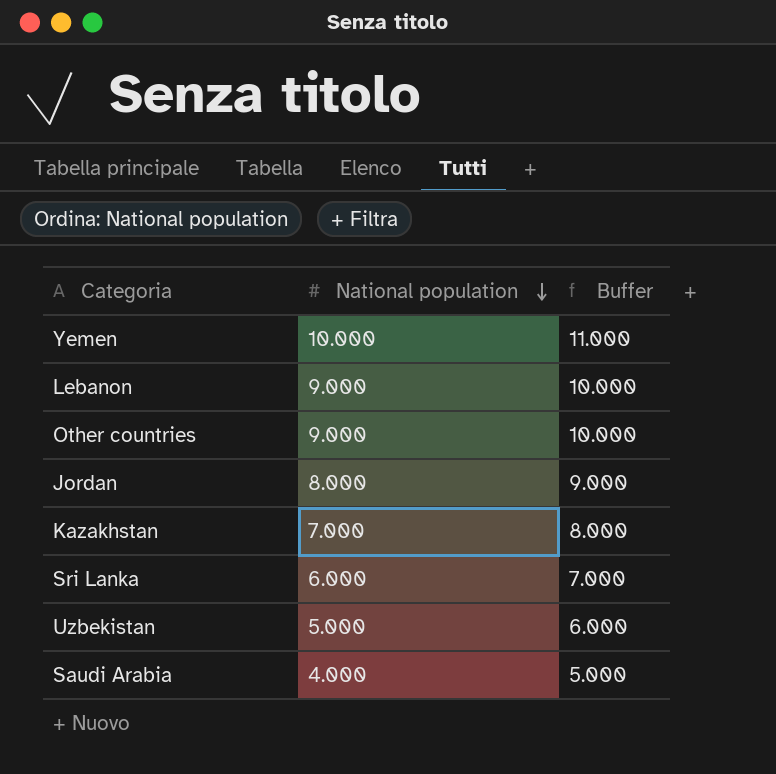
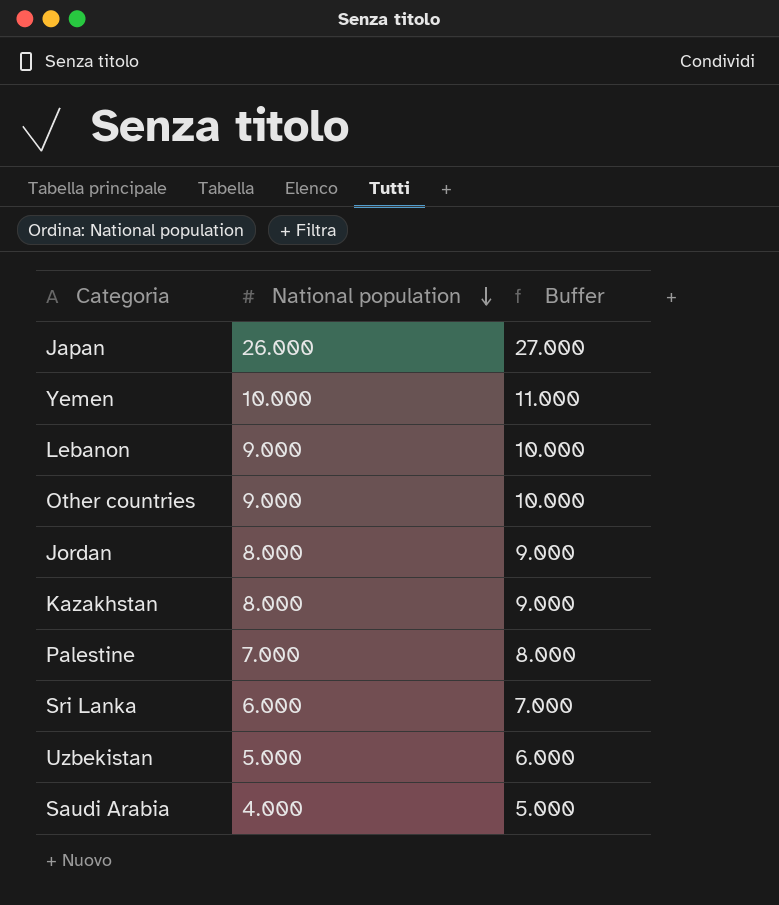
row Japan: none -> 26.000 | 27.000
Kazakhstan | National population: 7.000 -> 8.000
Kazakhstan | Buffer: 8.000 -> 9.000
row Palestine: none -> 7.000 | 8.000

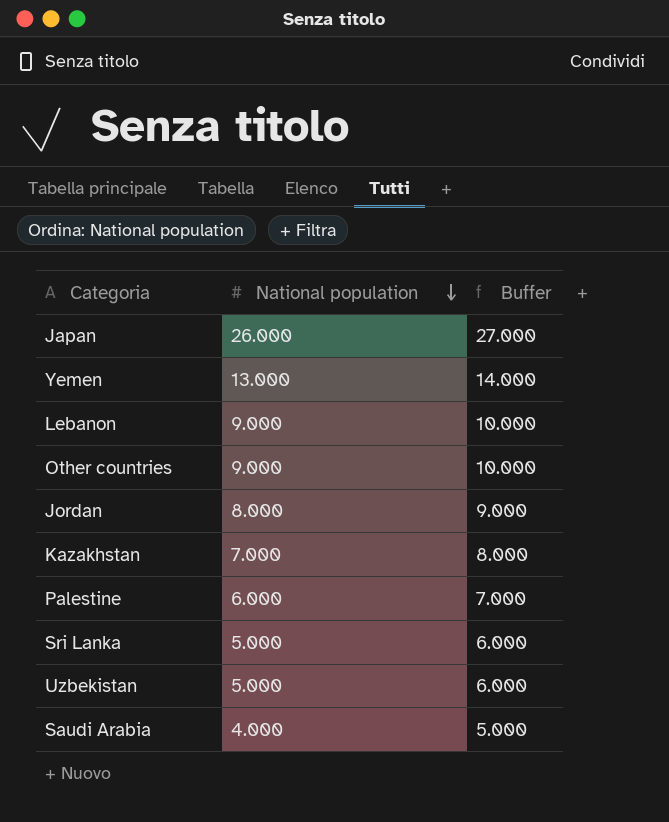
Yemen | National population: 10.000 -> 13.000
Yemen | Buffer: 11.000 -> 14.000
Kazakhstan | National population: 8.000 -> 7.000
Kazakhstan | Buffer: 9.000 -> 8.000
Palestine | National population: 7.000 -> 6.000
Palestine | Buffer: 8.000 -> 7.000
Sri Lanka | National population: 6.000 -> 5.000
Sri Lanka | Buffer: 7.000 -> 6.000

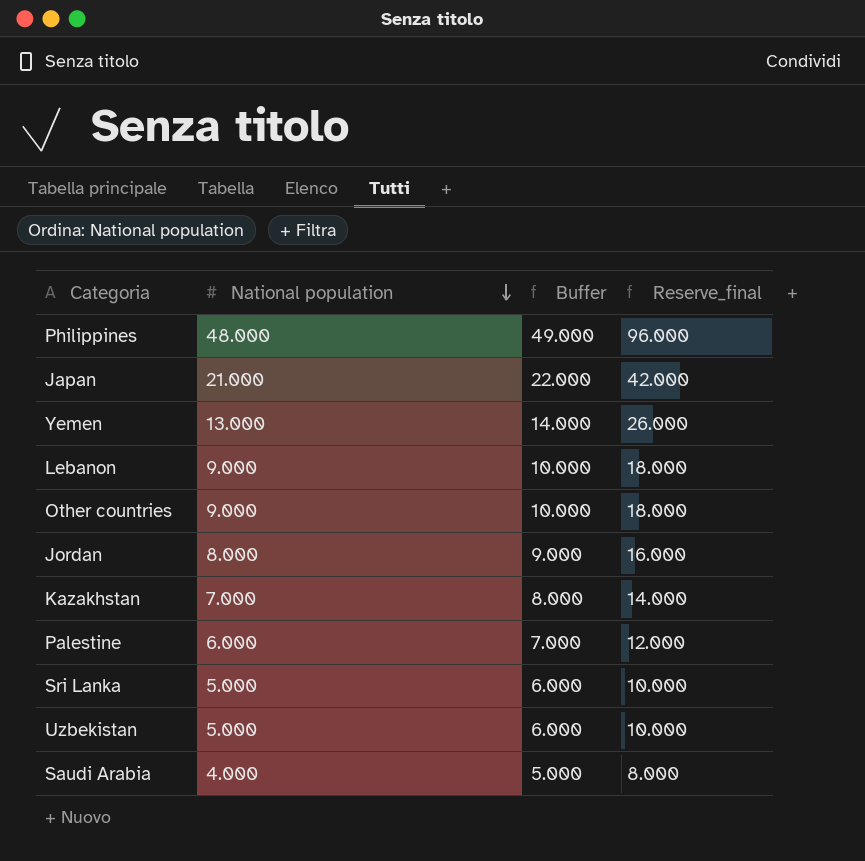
column Reserve_final | formula: none -> [National population] * 2
row Philippines: none -> 48.000 | 49.000 | 96.000
Japan | National population: 26.000 -> 21.000
Japan | Buffer: 27.000 -> 22.000

